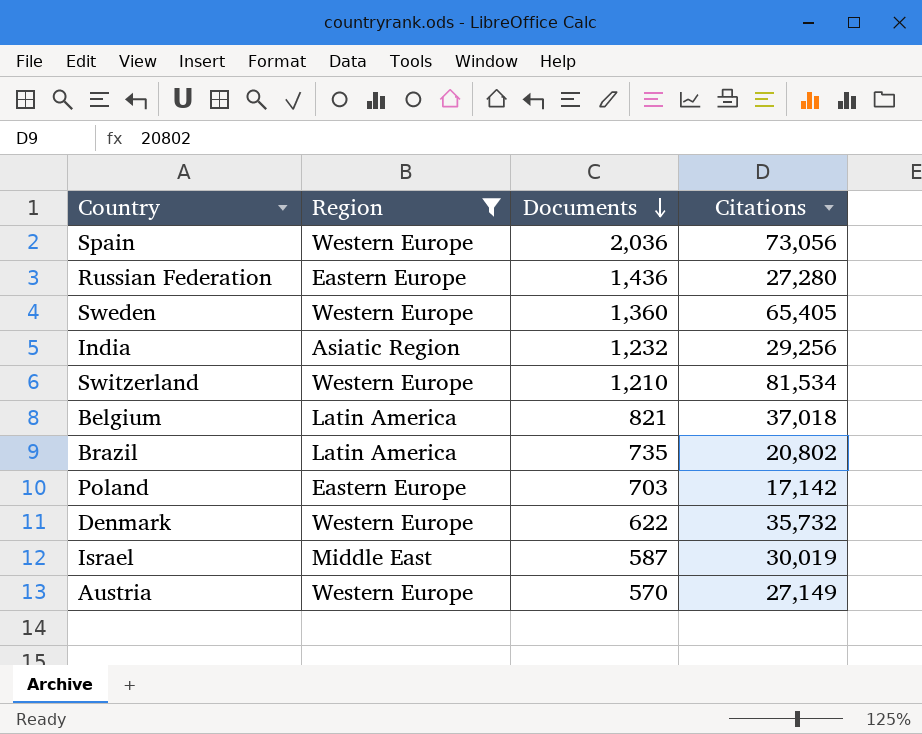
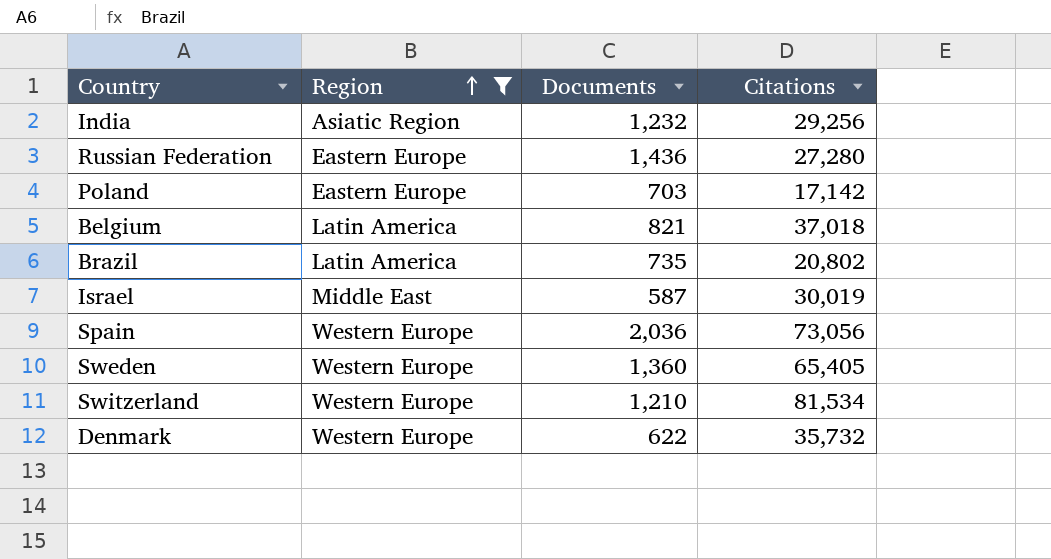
row order: Documents descending -> Region ascending
row Austria: Western Europe | 570 | 27,149 -> none

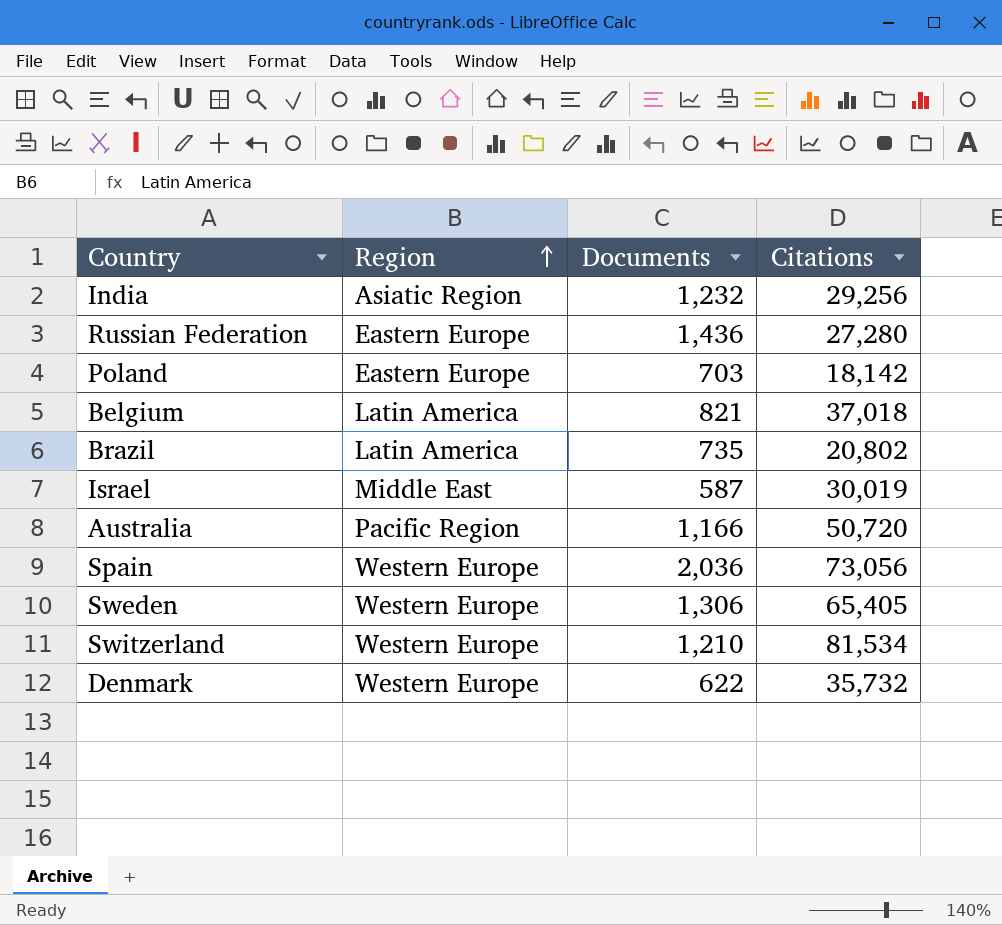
filter: Region != Pacific Region -> none
Poland | Citations: 17,142 -> 18,142
Sweden | Documents: 1,360 -> 1,306

